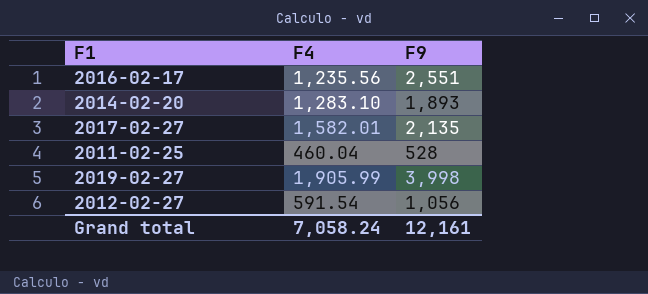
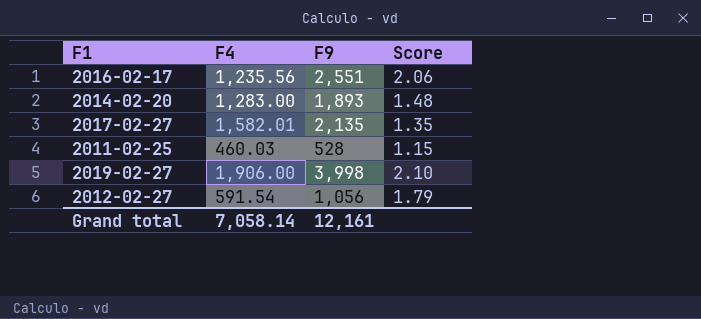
column Score | formula: none -> [F9] / [F4]
2014-02-20 | F4: 1,283.10 -> 1,283.00
2011-02-25 | F4: 460.04 -> 460.03
2019-02-27 | F4: 1,905.99 -> 1,906.00
Grand total | F4: 7,058.24 -> 7,058.14

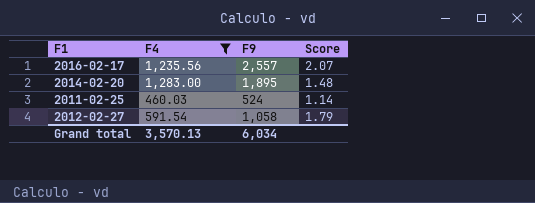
filter: none -> F4 <= 1,283.00
2016-02-17 | F9: 2,551 -> 2,557
2016-02-17 | Score: 2.06 -> 2.07
2014-02-20 | F9: 1,893 -> 1,895
2011-02-25 | F9: 528 -> 524
2011-02-25 | Score: 1.15 -> 1.14
2012-02-27 | F9: 1,056 -> 1,058
Grand total | F4: 7,058.14 -> 3,570.13
Grand total | F9: 12,161 -> 6,034

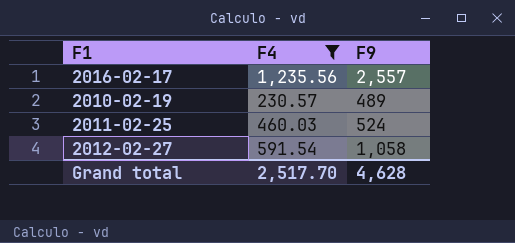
column Score | formula: [F9] / [F4] -> none
row 2014-02-20: 1,283.00 | 1,895 | 1.48 -> none
row 2010-02-19: none -> 230.57 | 489
Grand total | F4: 3,570.13 -> 2,517.70
Grand total | F9: 6,034 -> 4,628

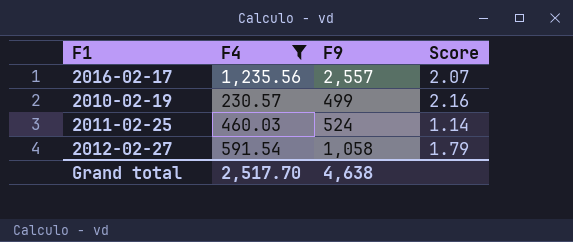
column Score | formula: none -> [F9] / [F4]
2010-02-19 | F9: 489 -> 499
Grand total | F9: 4,628 -> 4,638

